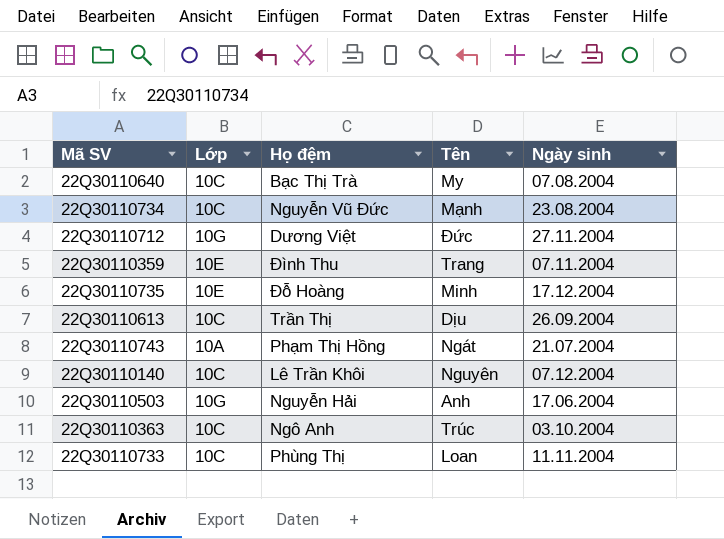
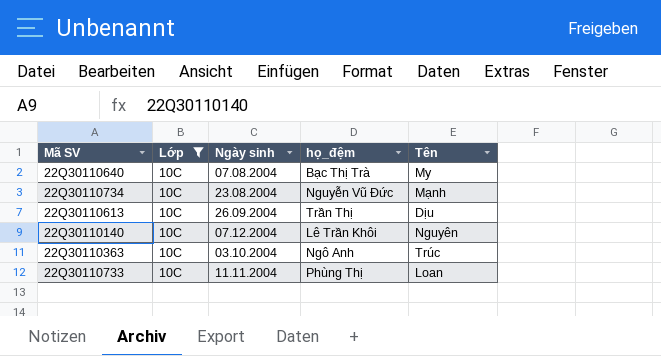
filter: none -> Lớp = 10C
column Ngày sinh | position: 5 -> 3
column name: Họ đệm -> họ_đệm

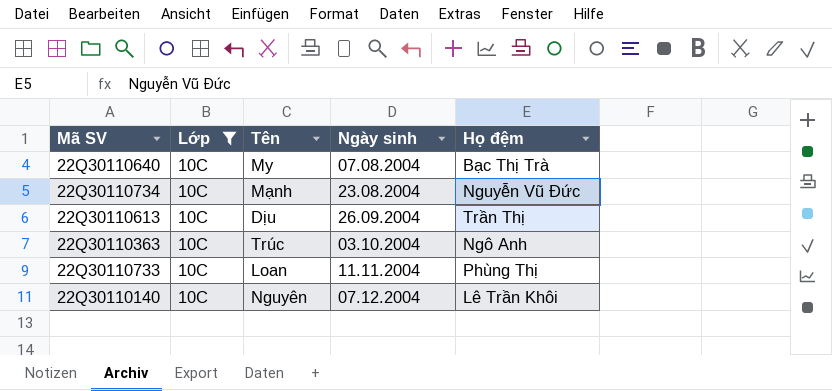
row order: none -> Ngày sinh ascending
column Tên | position: 5 -> 3
column name: họ_đệm -> Họ đệm

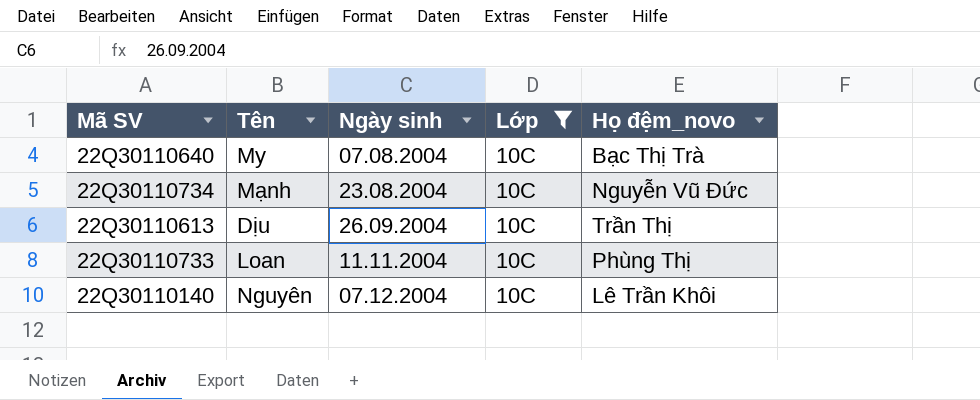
column Lớp | position: 2 -> 4
column name: Họ đệm -> Họ đệm_novo
row 22Q30110363: 10C | Trúc | 03.10.2004 | Ngô Anh -> none

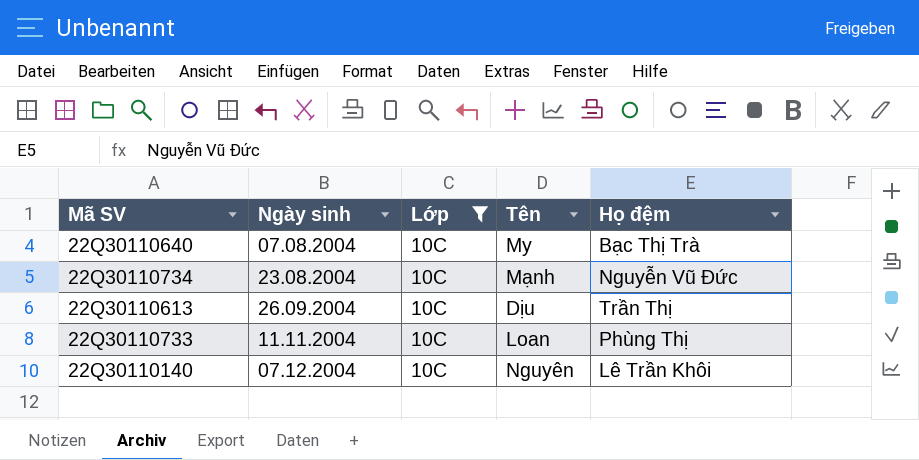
column Tên | position: 2 -> 4
column name: Họ đệm_novo -> Họ đệm

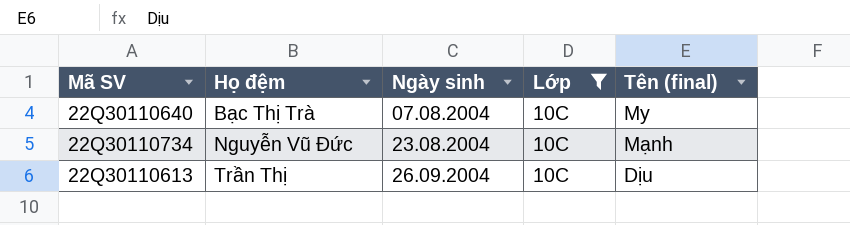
column Họ đệm | position: 5 -> 2
column name: Tên -> Tên (final)
row 22Q30110733: 11.11.2004 | 10C | Loan | Phùng Thị -> none
row 22Q30110140: 07.12.2004 | 10C | Nguyên | Lê Trần Khôi -> none

